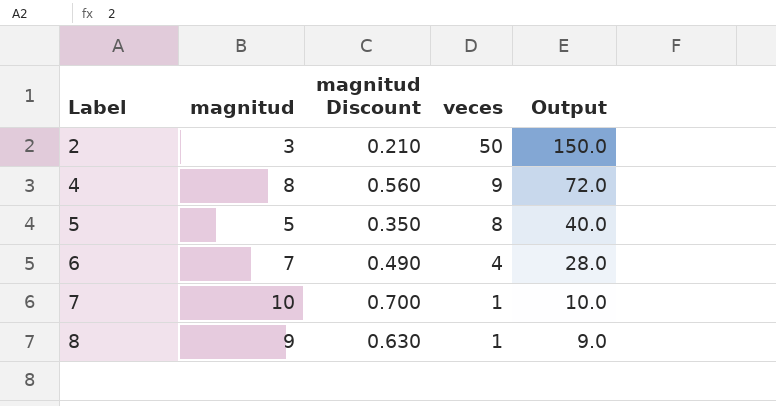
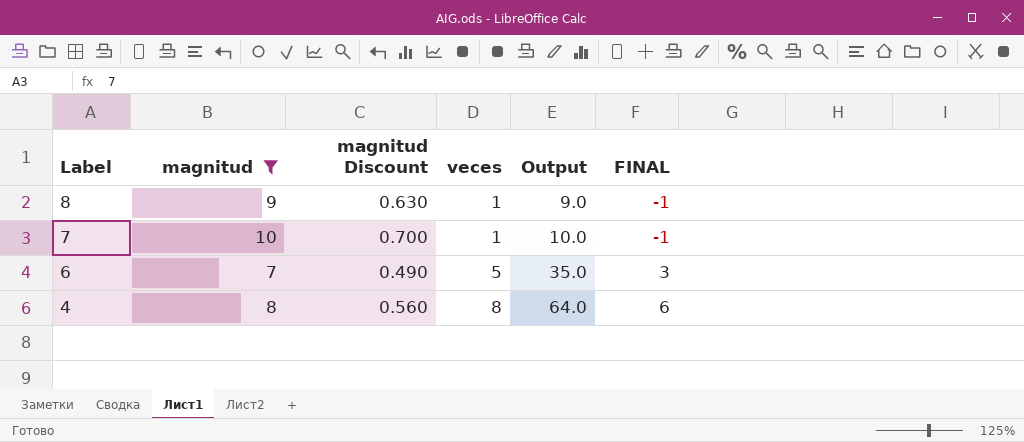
filter: none -> magnitud >= 7
row order: Label ascending -> Label descending
column FINAL | formula: none -> [veces] - 2
6 | veces: 4 -> 5
6 | Output: 28.0 -> 35.0
4 | veces: 9 -> 8
4 | Output: 72.0 -> 64.0

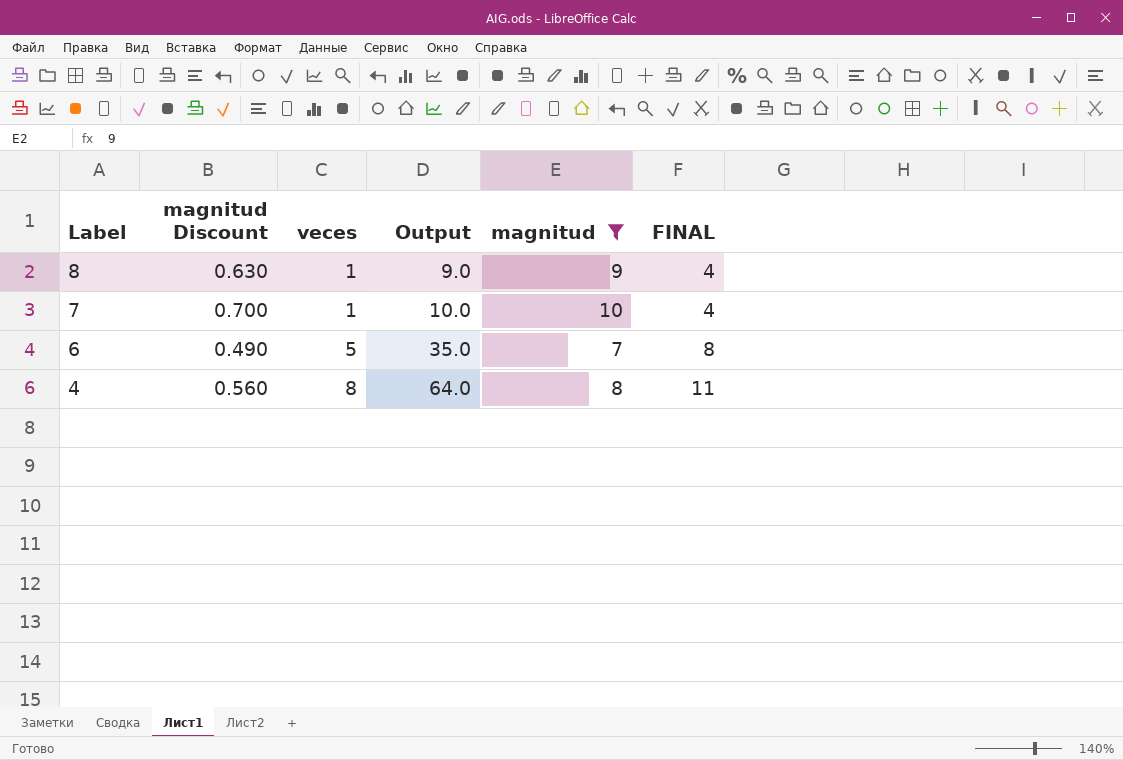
column magnitud | position: 2 -> 5
column FINAL | formula: [veces] - 2 -> [veces] + 3

